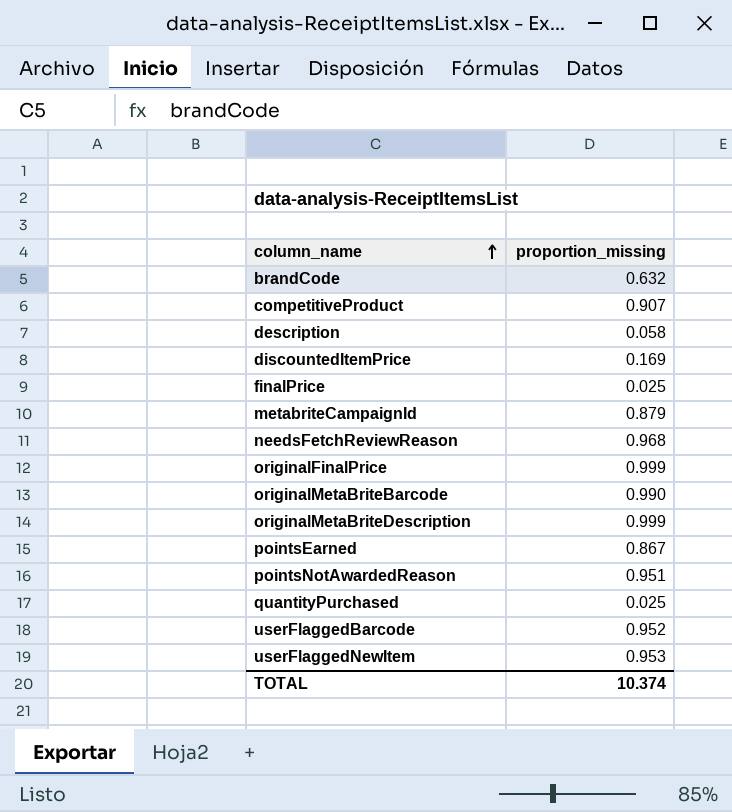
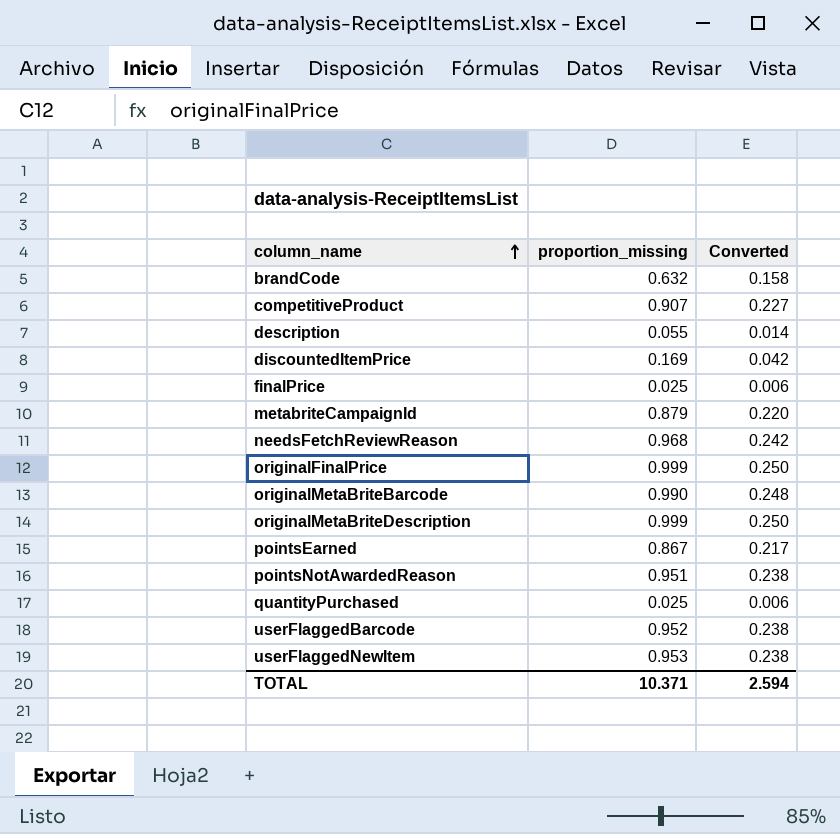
column Converted | formula: none -> [proportion_missing] * 0.25
description | proportion_missing: 0.058 -> 0.055
TOTAL | proportion_missing: 10.374 -> 10.371

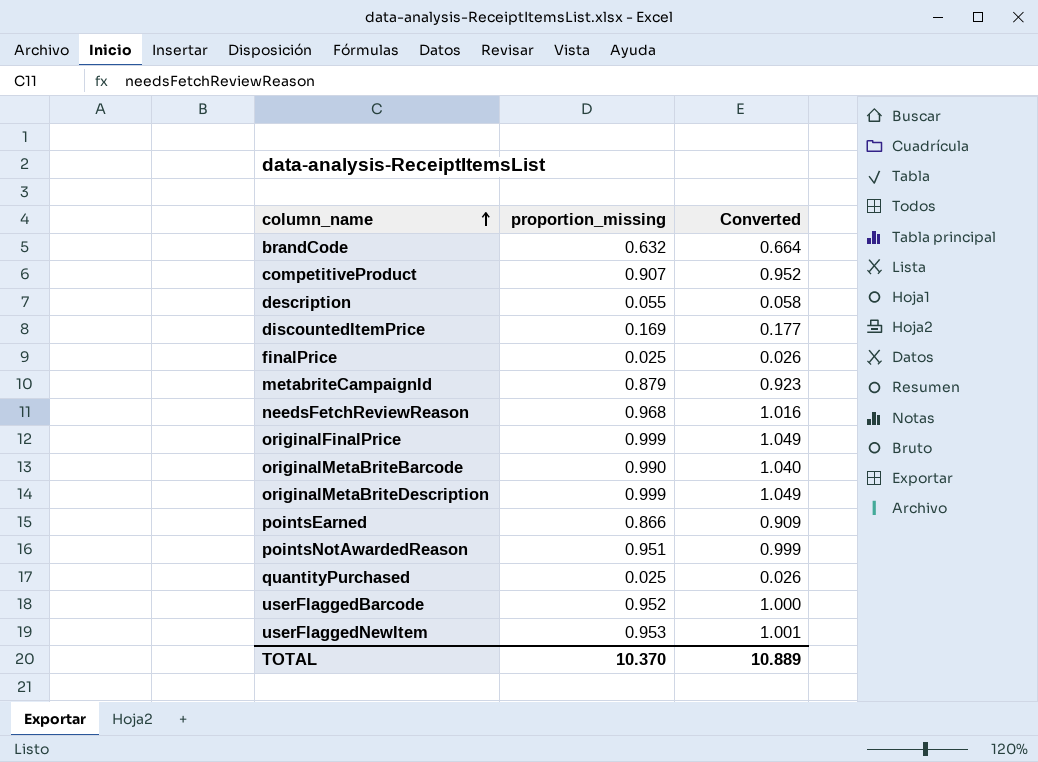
column Converted | formula: [proportion_missing] * 0.25 -> [proportion_missing] * 1.05
pointsEarned | proportion_missing: 0.867 -> 0.866
TOTAL | proportion_missing: 10.371 -> 10.370
TOTAL | Converted: 2.594 -> 10.889

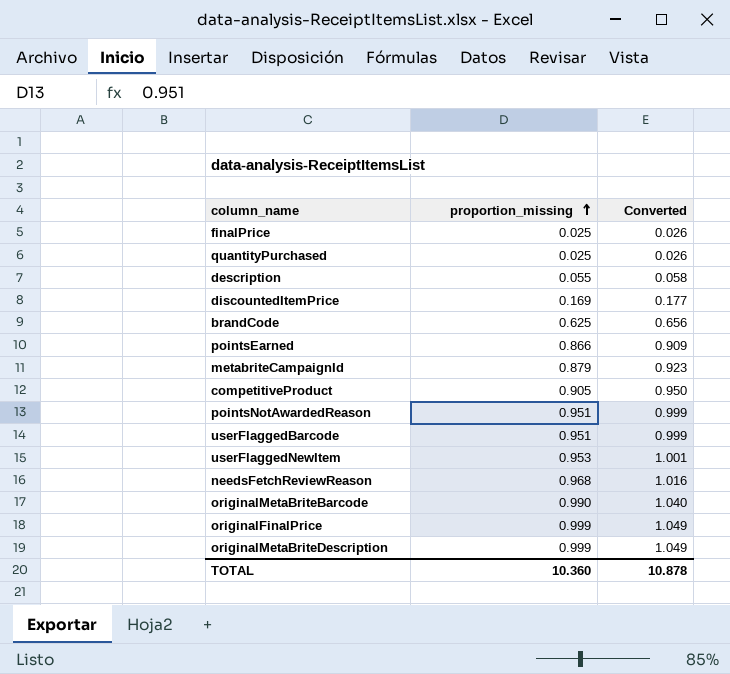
row order: column_name ascending -> proportion_missing ascending
brandCode | proportion_missing: 0.632 -> 0.625
brandCode | Converted: 0.664 -> 0.656
competitiveProduct | proportion_missing: 0.907 -> 0.905
competitiveProduct | Converted: 0.952 -> 0.950
userFlaggedBarcode | proportion_missing: 0.952 -> 0.951
userFlaggedBarcode | Converted: 1.000 -> 0.999
TOTAL | proportion_missing: 10.370 -> 10.360
TOTAL | Converted: 10.889 -> 10.878

